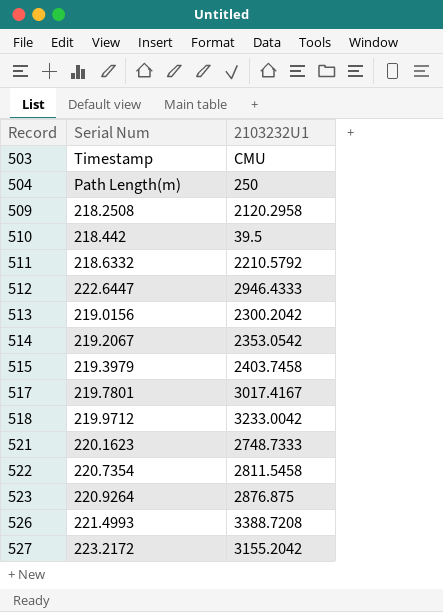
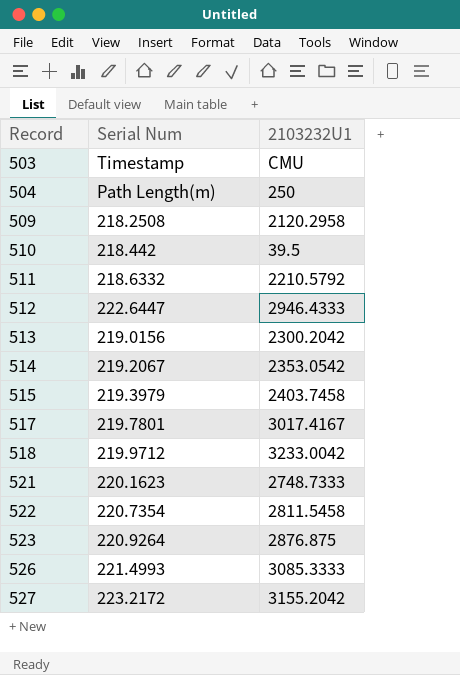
526 | 2103232U1: 3388.7208 -> 3085.3333

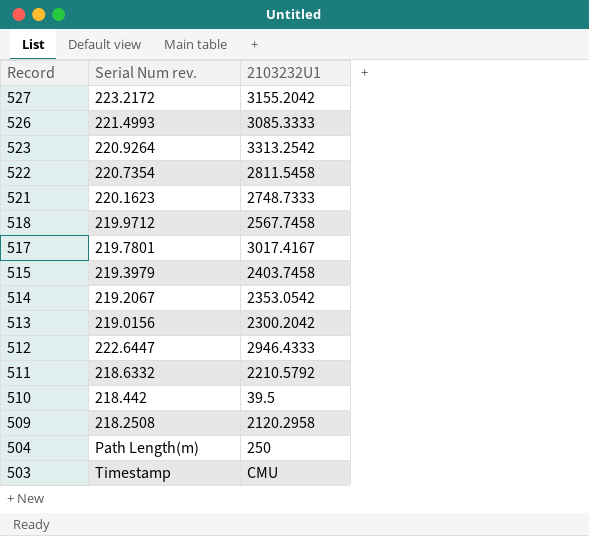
row order: Record ascending -> Record descending
column name: Serial Num -> Serial Num rev.
523 | 2103232U1: 2876.875 -> 3313.2542
518 | 2103232U1: 3233.0042 -> 2567.7458

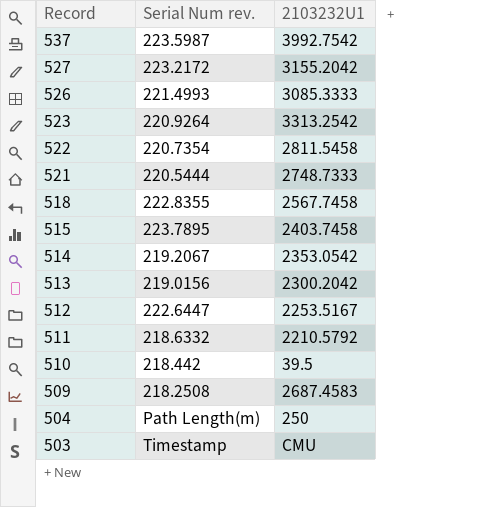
row 517: 219.7801 | 3017.4167 -> none
row 537: none -> 223.5987 | 3992.7542
521 | Serial Num rev.: 220.1623 -> 220.5444
518 | Serial Num rev.: 219.9712 -> 222.8355
515 | Serial Num rev.: 219.3979 -> 223.7895
512 | 2103232U1: 2946.4333 -> 2253.5167
509 | 2103232U1: 2120.2958 -> 2687.4583

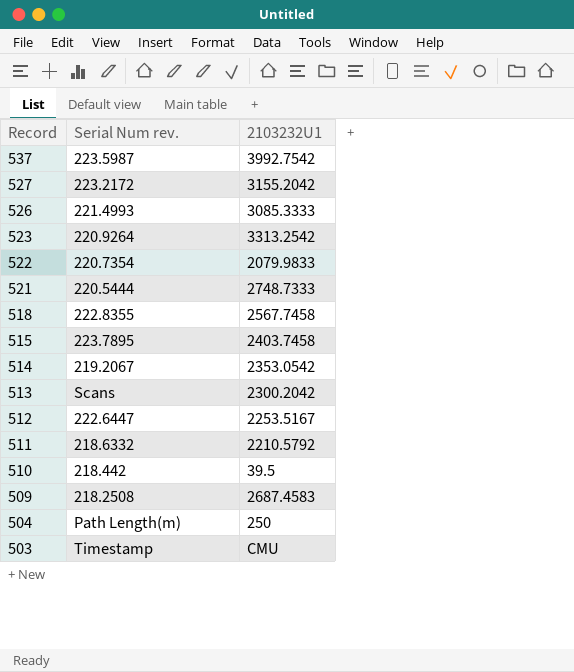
522 | 2103232U1: 2811.5458 -> 2079.9833
513 | Serial Num rev.: 219.0156 -> Scans

